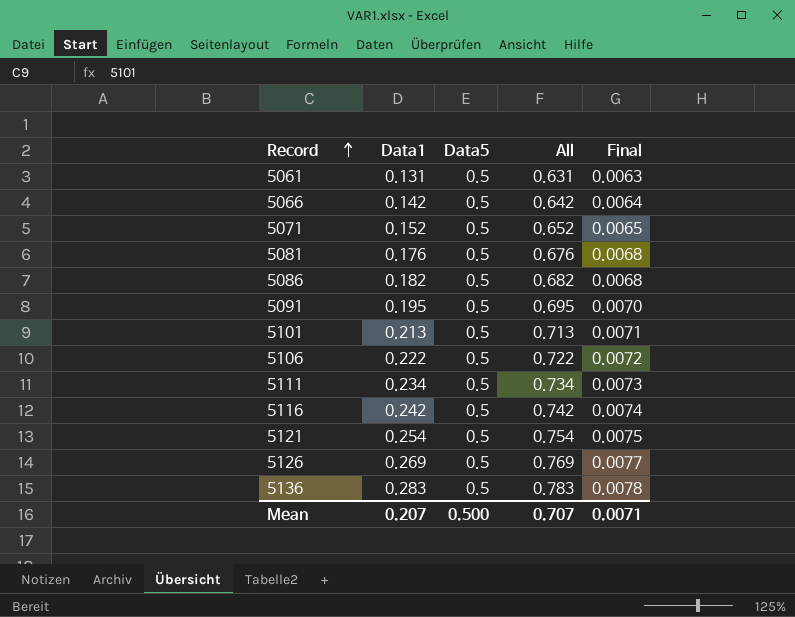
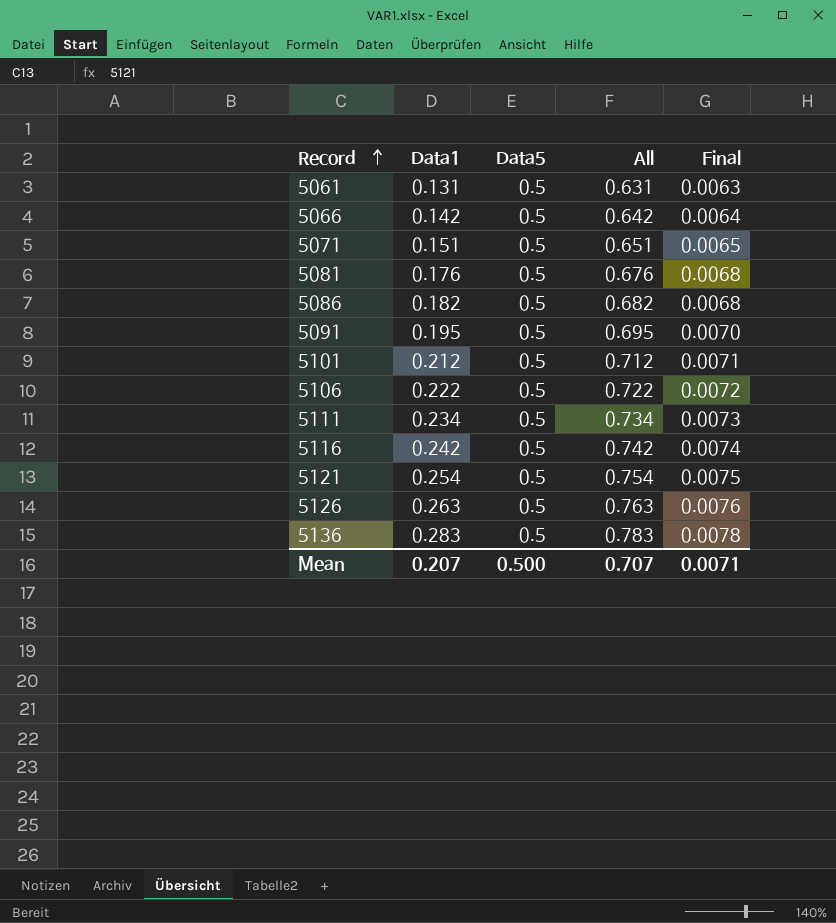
5071 | Data1: 0.152 -> 0.151
5071 | All: 0.652 -> 0.651
5101 | Data1: 0.213 -> 0.212
5101 | All: 0.713 -> 0.712
5126 | Data1: 0.269 -> 0.263
5126 | All: 0.769 -> 0.763
5126 | Final: 0.0077 -> 0.0076

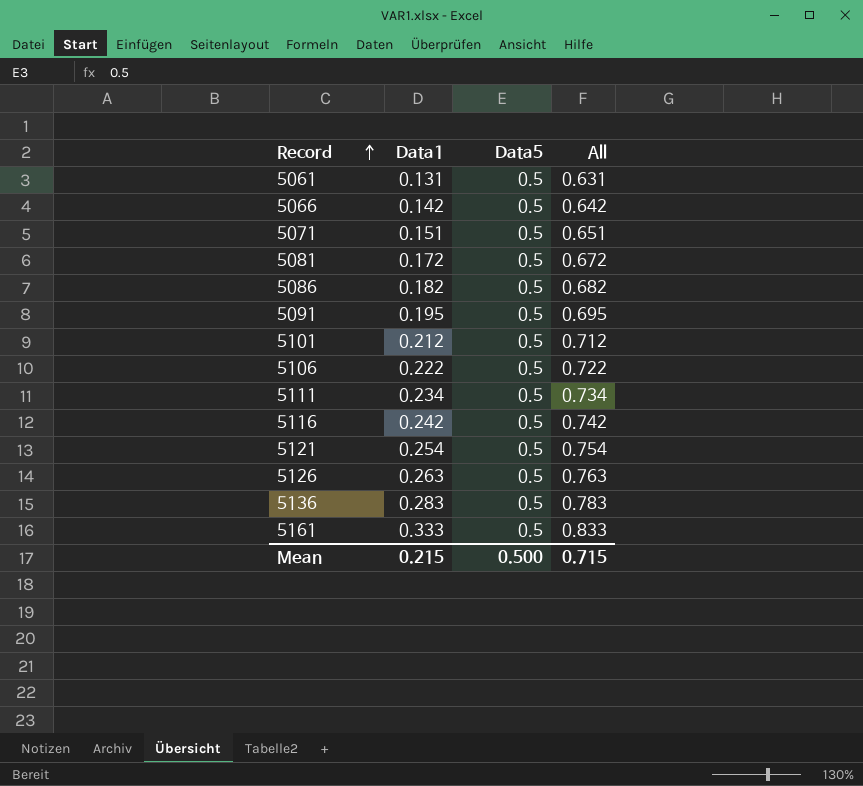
column Final | formula: [All] * 0.01 -> none
5081 | Data1: 0.176 -> 0.172
5081 | All: 0.676 -> 0.672
row 5161: none -> 0.333 | 0.5 | 0.833
Mean | Data1: 0.207 -> 0.215
Mean | All: 0.707 -> 0.715

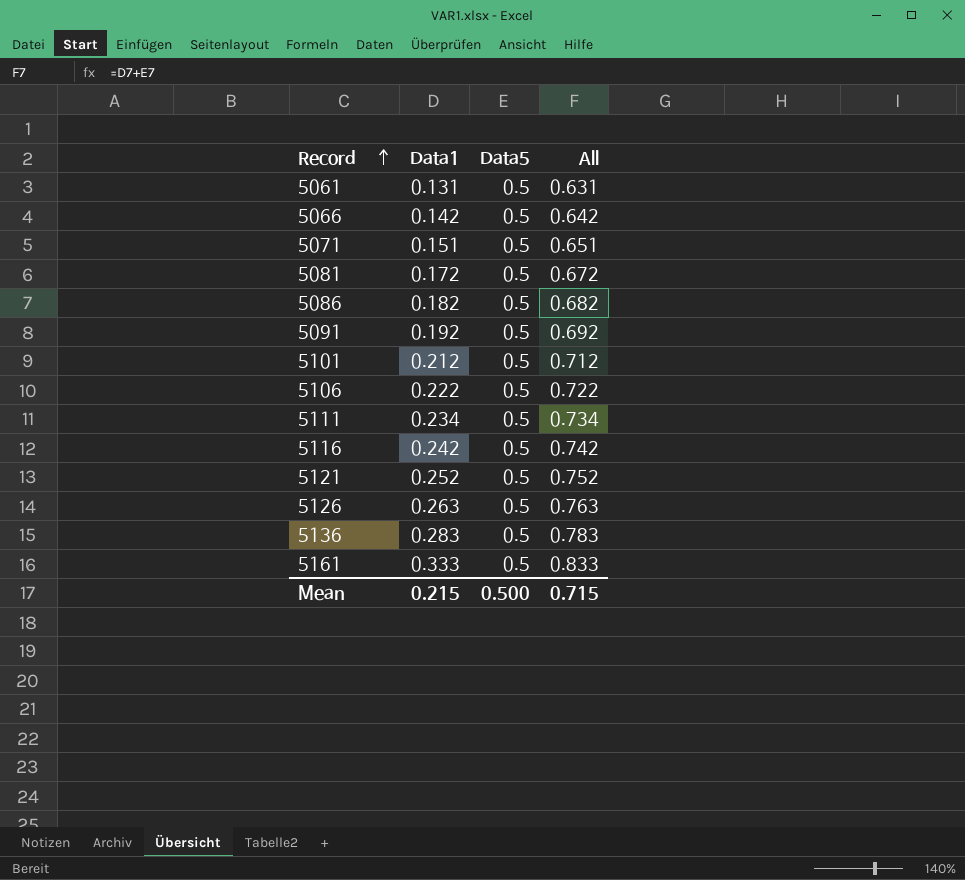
5091 | Data1: 0.195 -> 0.192
5091 | All: 0.695 -> 0.692
5121 | Data1: 0.254 -> 0.252
5121 | All: 0.754 -> 0.752

